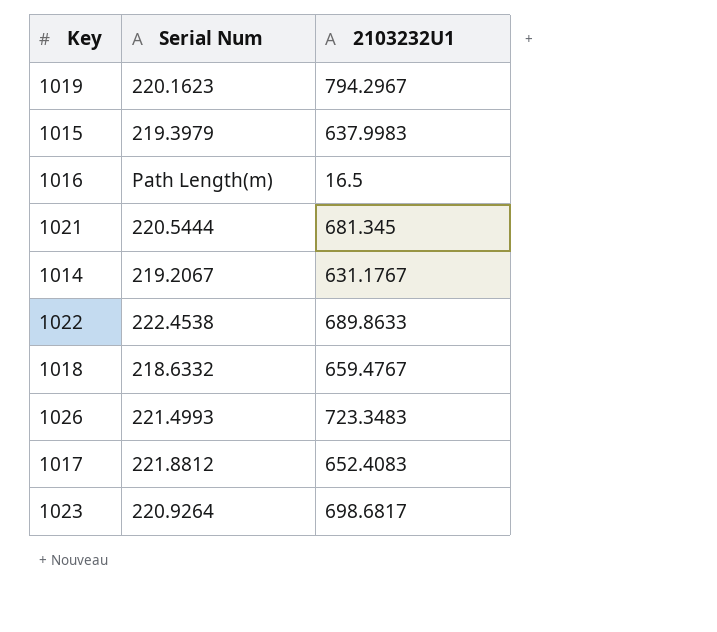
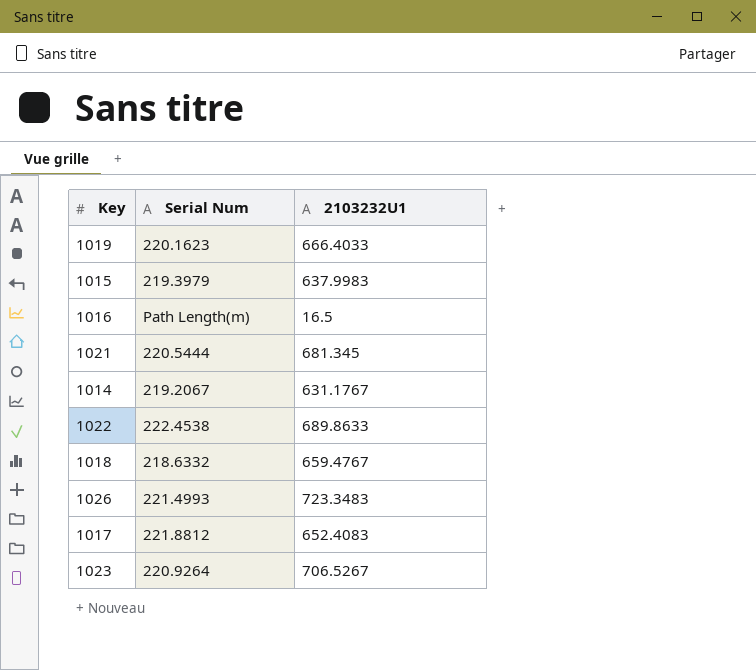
1019 | 2103232U1: 794.2967 -> 666.4033
1023 | 2103232U1: 698.6817 -> 706.5267

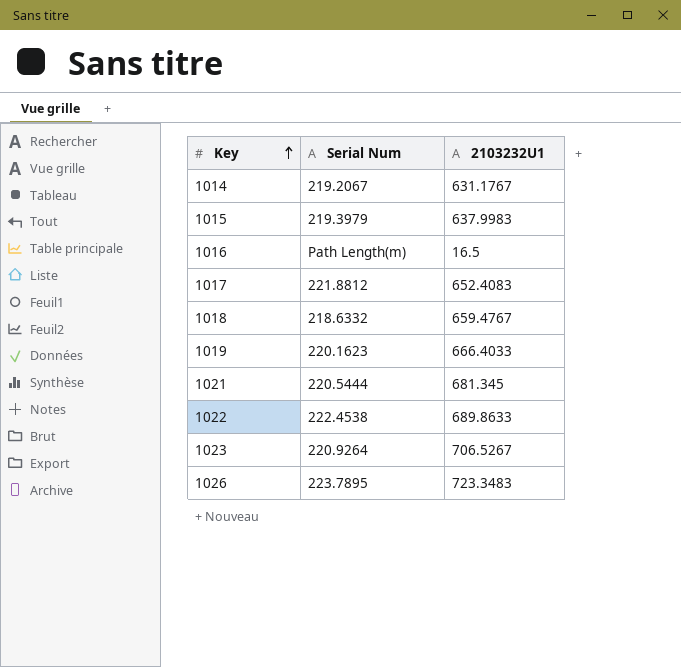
row order: none -> Key ascending
1026 | Serial Num: 221.4993 -> 223.7895

